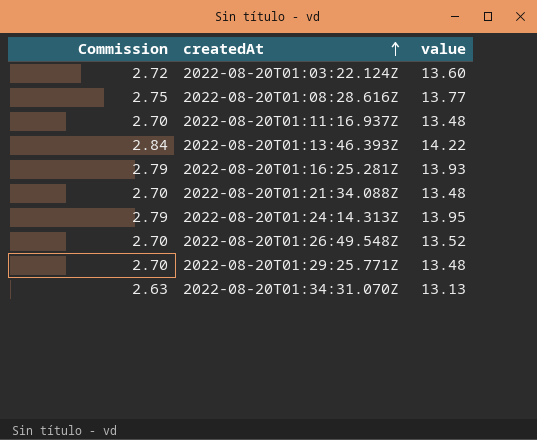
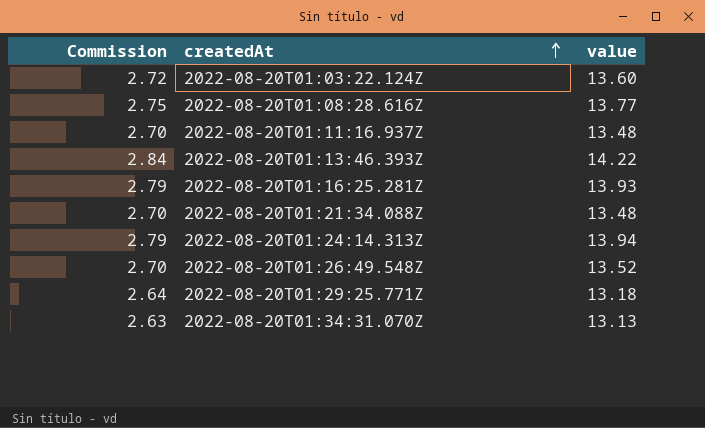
2022-08-20T01:24:14.313Z | value: 13.95 -> 13.94
2022-08-20T01:29:25.771Z | Commission: 2.70 -> 2.64
2022-08-20T01:29:25.771Z | value: 13.48 -> 13.18

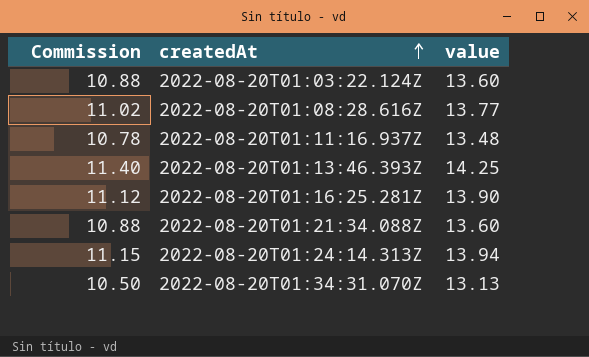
column Commission | formula: [value] * 0.2 -> [value] * 0.8
row 2022-08-20T01:26:49.548Z: 2.70 | 13.52 -> none
row 2022-08-20T01:29:25.771Z: 2.64 | 13.18 -> none
2022-08-20T01:13:46.393Z | value: 14.22 -> 14.25
2022-08-20T01:16:25.281Z | value: 13.93 -> 13.90
2022-08-20T01:21:34.088Z | value: 13.48 -> 13.60

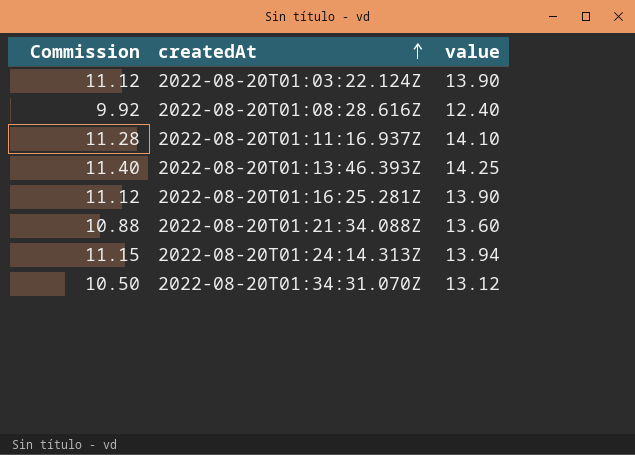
2022-08-20T01:03:22.124Z | Commission: 10.88 -> 11.12
2022-08-20T01:03:22.124Z | value: 13.60 -> 13.90
2022-08-20T01:08:28.616Z | Commission: 11.02 -> 9.92
2022-08-20T01:08:28.616Z | value: 13.77 -> 12.40
2022-08-20T01:11:16.937Z | Commission: 10.78 -> 11.28
2022-08-20T01:11:16.937Z | value: 13.48 -> 14.10
2022-08-20T01:34:31.070Z | value: 13.13 -> 13.12

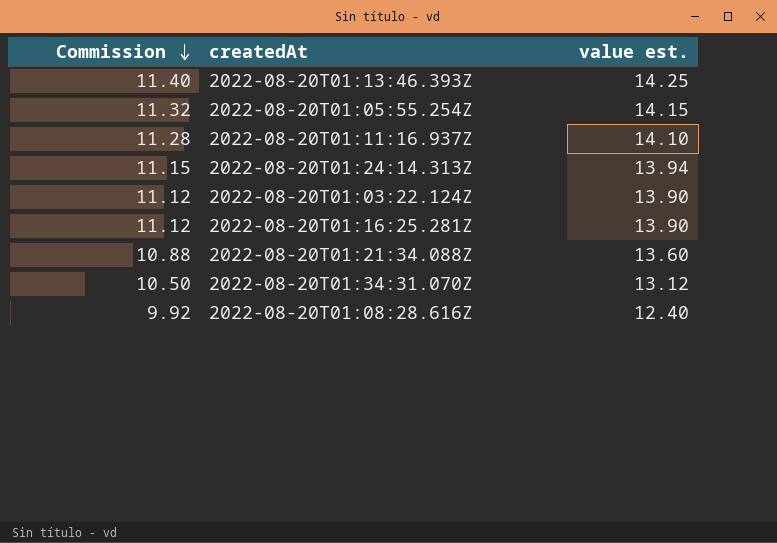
row order: createdAt ascending -> Commission descending
column name: value -> value est.
row 2022-08-20T01:05:55.254Z: none -> 11.32 | 14.15

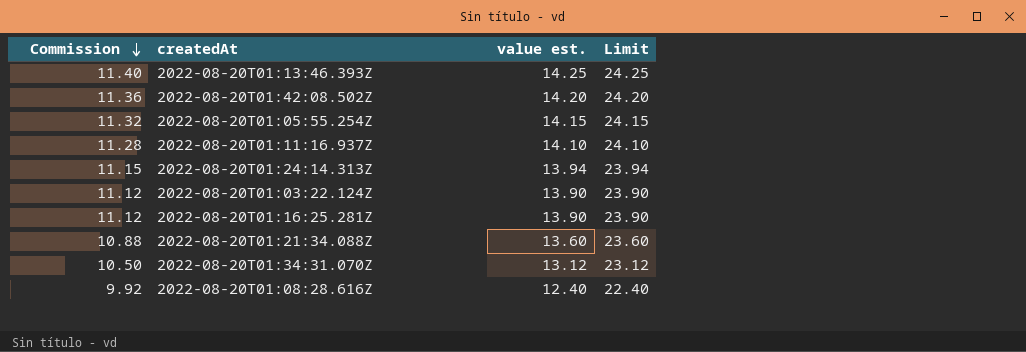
column Limit | formula: none -> [value est.] + 10
row 2022-08-20T01:42:08.502Z: none -> 11.36 | 14.20 | 24.20

